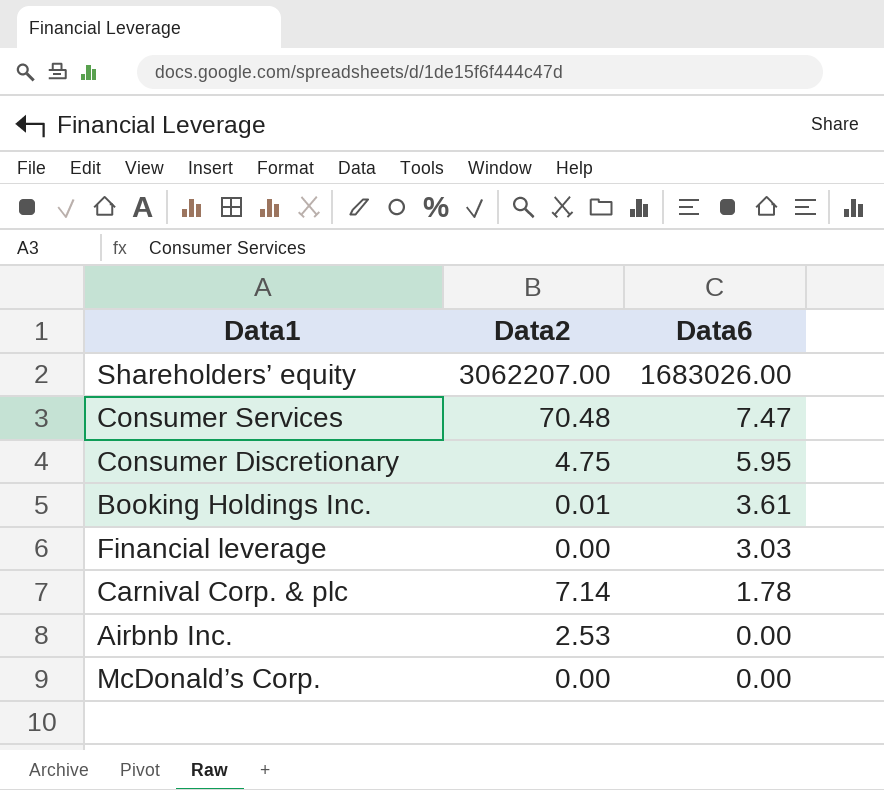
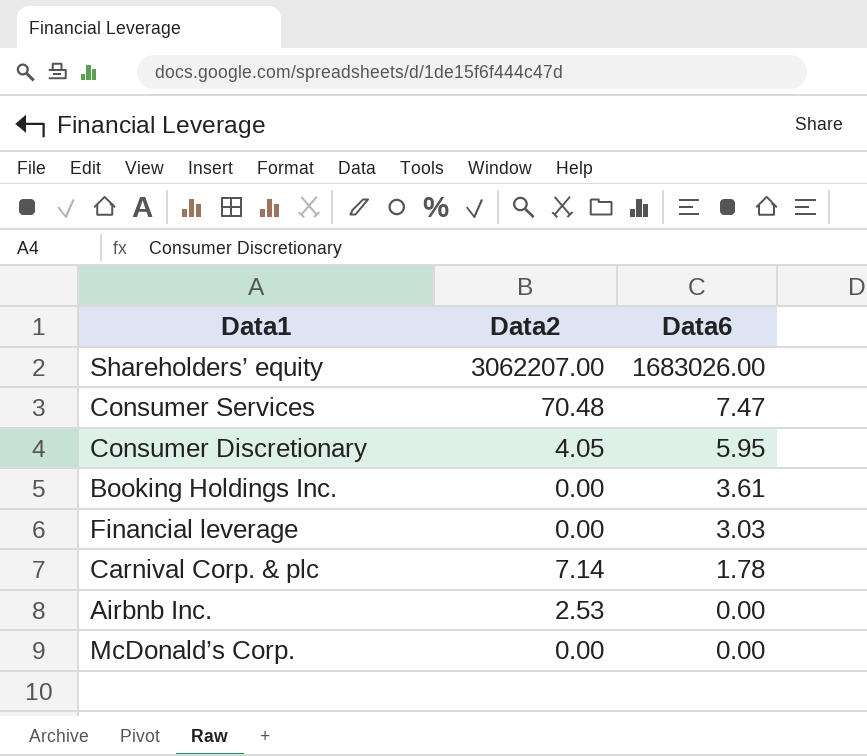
Consumer Discretionary | Data2: 4.75 -> 4.05
Booking Holdings Inc. | Data2: 0.01 -> 0.00

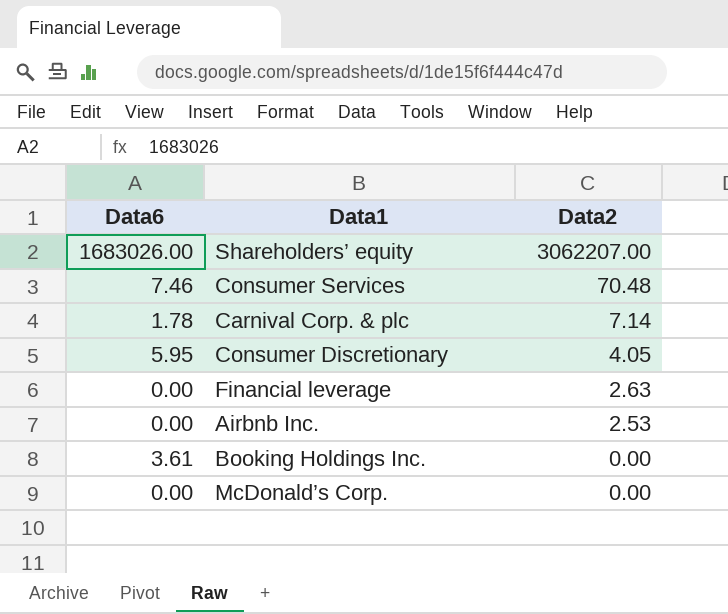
row order: Data6 descending -> Data2 descending
column Data6 | position: 3 -> 1
Consumer Services | Data6: 7.47 -> 7.46
Financial leverage | Data6: 3.03 -> 0.00
Financial leverage | Data2: 0.00 -> 2.63

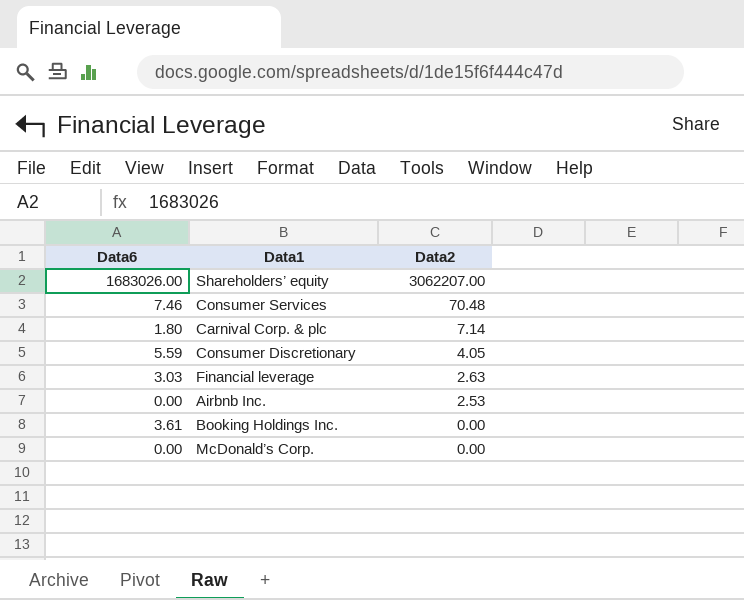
Carnival Corp. & plc | Data6: 1.78 -> 1.80
Consumer Discretionary | Data6: 5.95 -> 5.59
Financial leverage | Data6: 0.00 -> 3.03

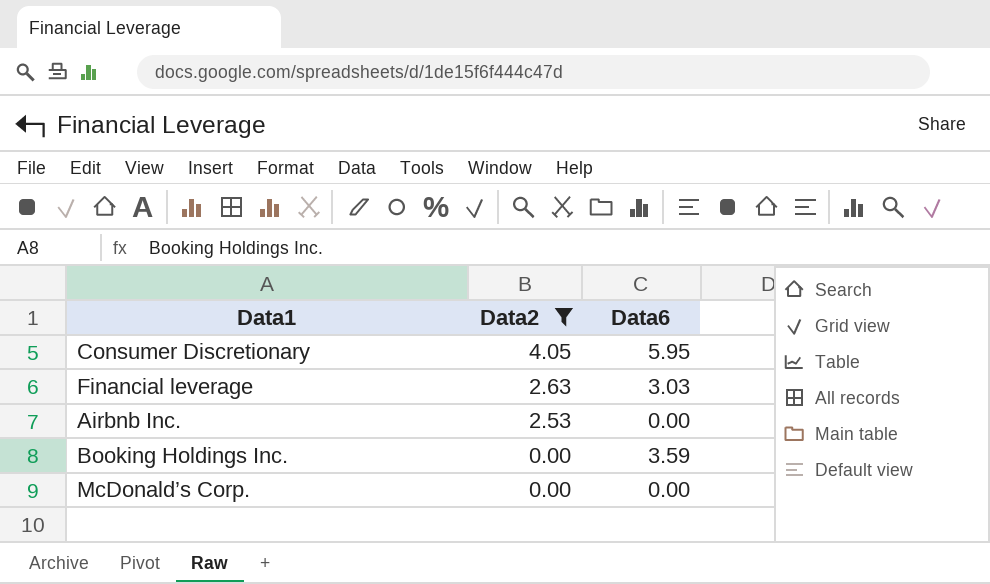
filter: none -> Data2 <= 4.05
column Data6 | position: 1 -> 3
Consumer Discretionary | Data6: 5.59 -> 5.95
Booking Holdings Inc. | Data6: 3.61 -> 3.59

